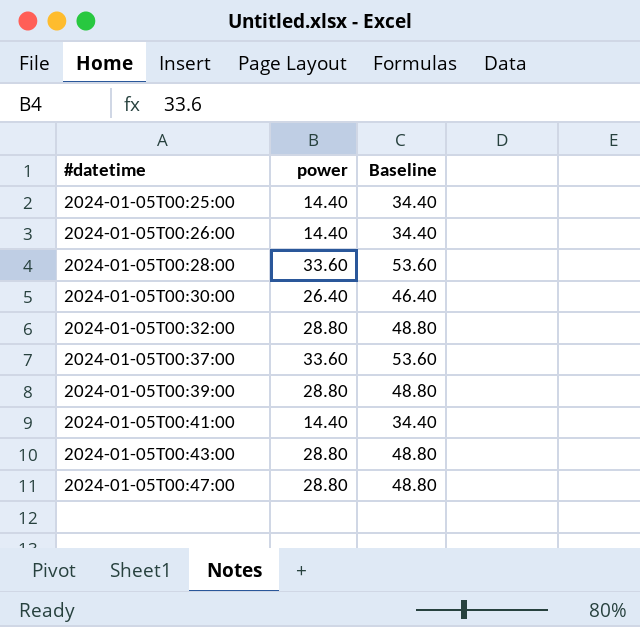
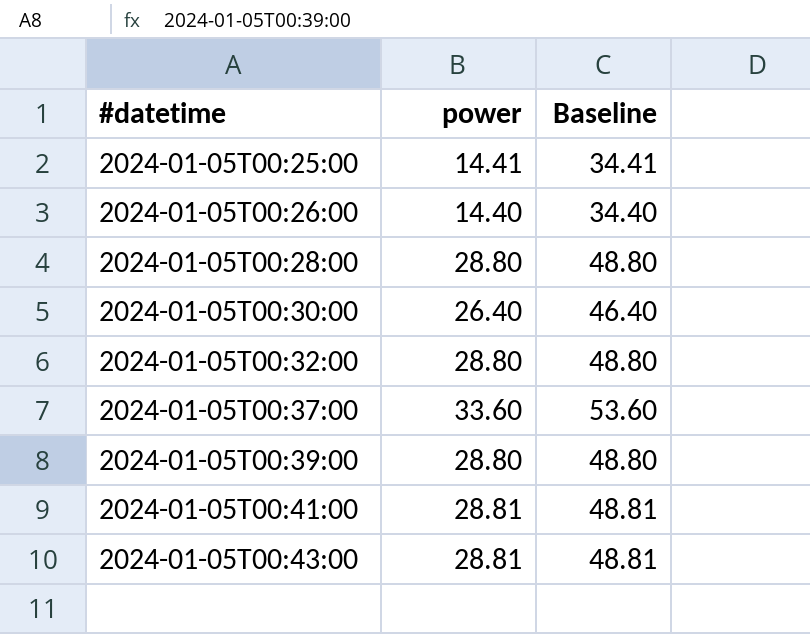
row 2024-01-05T00:47:00: 28.80 | 48.80 -> none
2024-01-05T00:25:00 | power: 14.40 -> 14.41
2024-01-05T00:25:00 | Baseline: 34.40 -> 34.41
2024-01-05T00:28:00 | power: 33.60 -> 28.80
2024-01-05T00:28:00 | Baseline: 53.60 -> 48.80
2024-01-05T00:41:00 | power: 14.40 -> 28.81
2024-01-05T00:41:00 | Baseline: 34.40 -> 48.81
2024-01-05T00:43:00 | power: 28.80 -> 28.81
2024-01-05T00:43:00 | Baseline: 48.80 -> 48.81

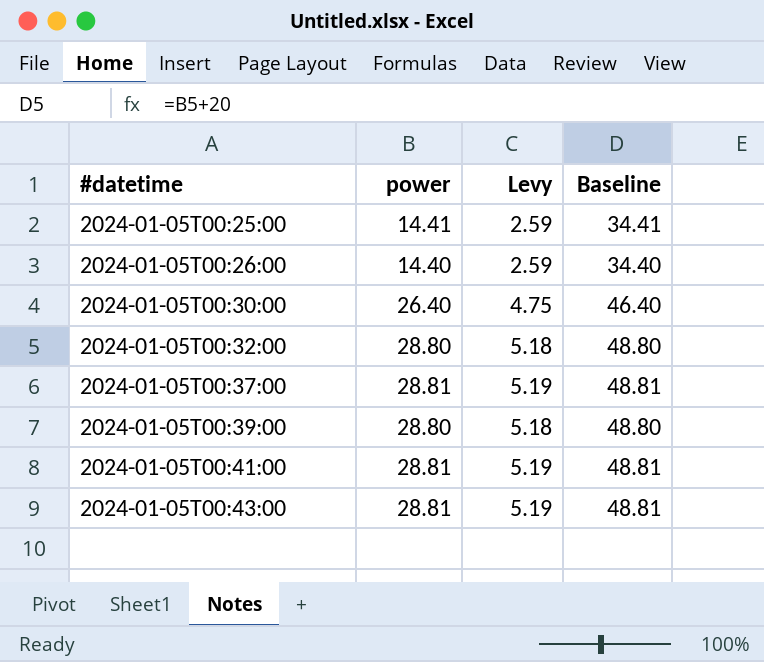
column Levy | formula: none -> [power] * 0.18
row 2024-01-05T00:28:00: 28.80 | 48.80 -> none
2024-01-05T00:37:00 | power: 33.60 -> 28.81
2024-01-05T00:37:00 | Baseline: 53.60 -> 48.81

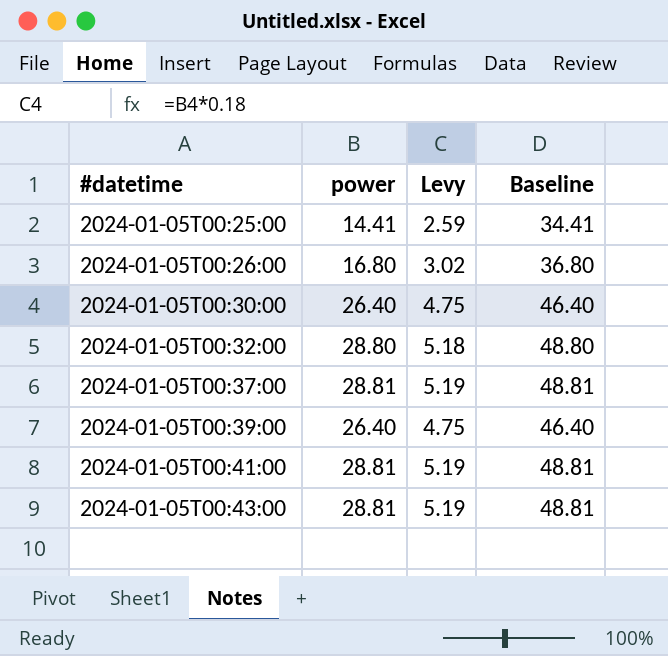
2024-01-05T00:26:00 | power: 14.40 -> 16.80
2024-01-05T00:26:00 | Levy: 2.59 -> 3.02
2024-01-05T00:26:00 | Baseline: 34.40 -> 36.80
2024-01-05T00:39:00 | power: 28.80 -> 26.40
2024-01-05T00:39:00 | Levy: 5.18 -> 4.75
2024-01-05T00:39:00 | Baseline: 48.80 -> 46.40

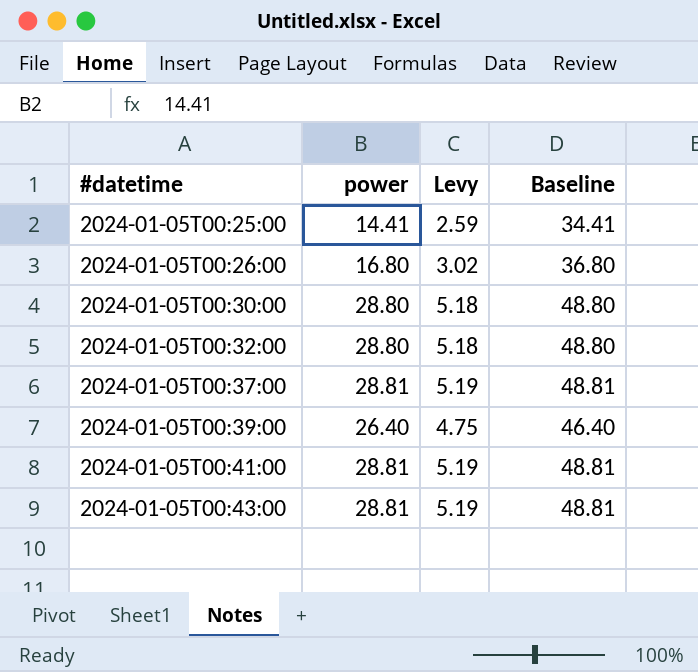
2024-01-05T00:30:00 | power: 26.40 -> 28.80
2024-01-05T00:30:00 | Levy: 4.75 -> 5.18
2024-01-05T00:30:00 | Baseline: 46.40 -> 48.80

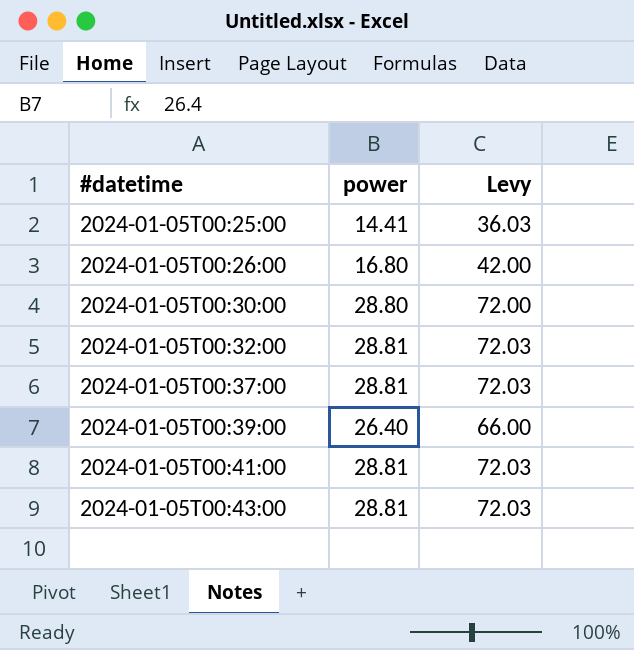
column Baseline | formula: [power] + 20 -> none
column Levy | formula: [power] * 0.18 -> [power] * 2.5
2024-01-05T00:32:00 | power: 28.80 -> 28.81

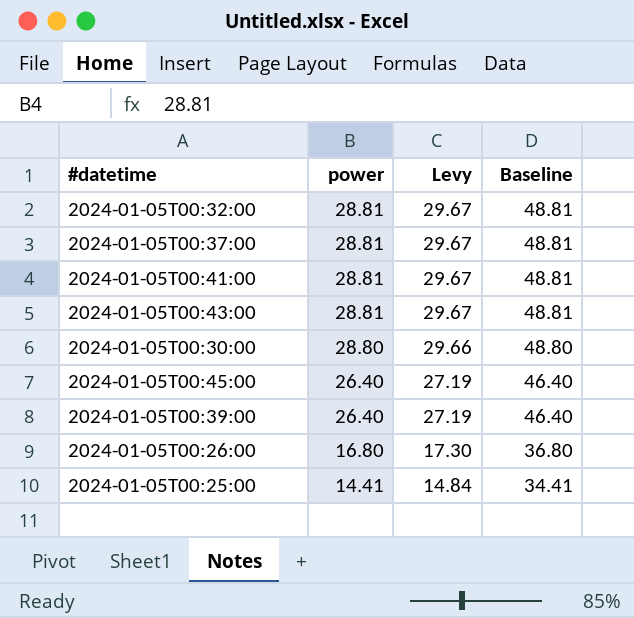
row order: #datetime ascending -> power descending
column Levy | formula: [power] * 2.5 -> [power] * 1.03
column Baseline | formula: none -> [power] + 20
row 2024-01-05T00:45:00: none -> 26.40 | 27.19 | 46.40

